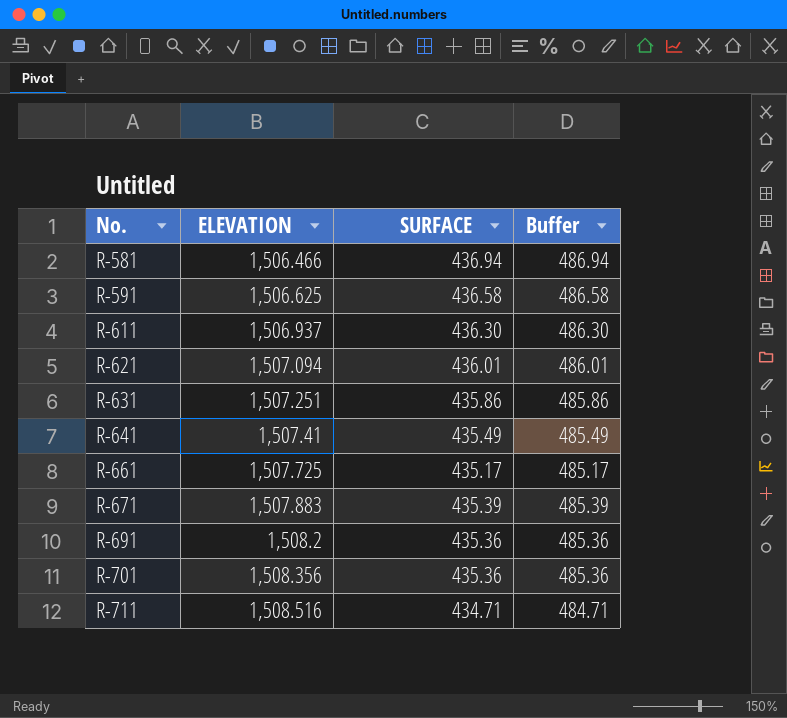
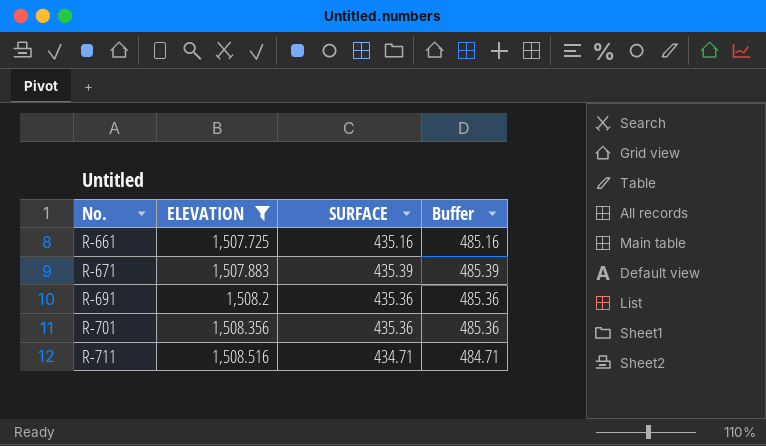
filter: none -> ELEVATION >= 1,507.725
R-661 | SURFACE: 435.17 -> 435.16
R-661 | Buffer: 485.17 -> 485.16

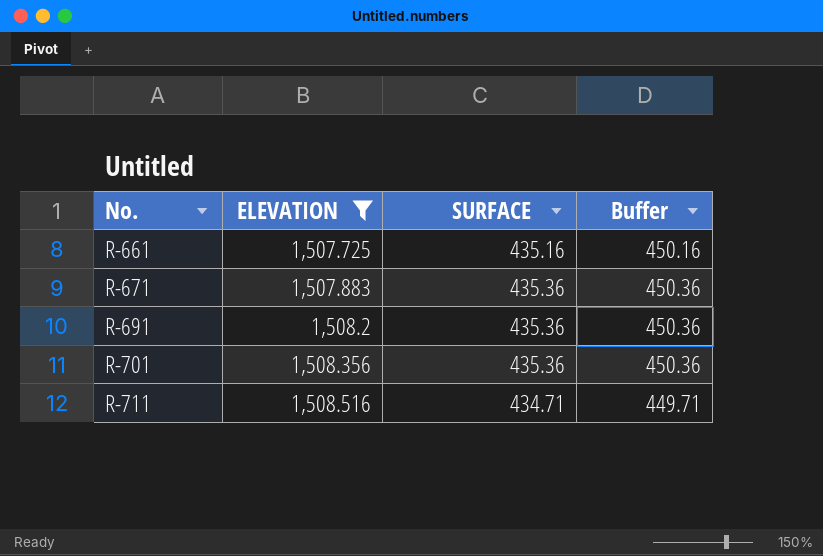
column Buffer | formula: [SURFACE] + 50 -> [SURFACE] + 15
R-671 | SURFACE: 435.39 -> 435.36

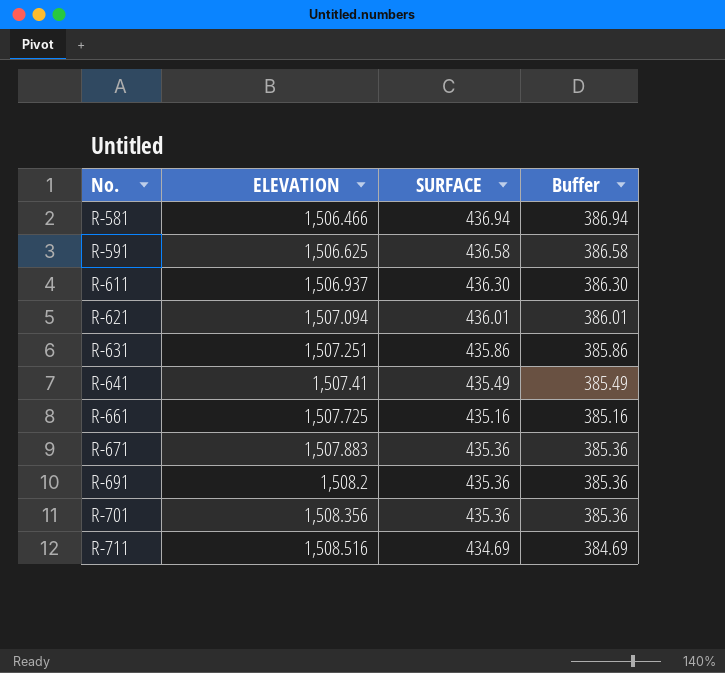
filter: ELEVATION >= 1,507.725 -> none
column Buffer | formula: [SURFACE] + 15 -> [SURFACE] - 50
R-711 | SURFACE: 434.71 -> 434.69

